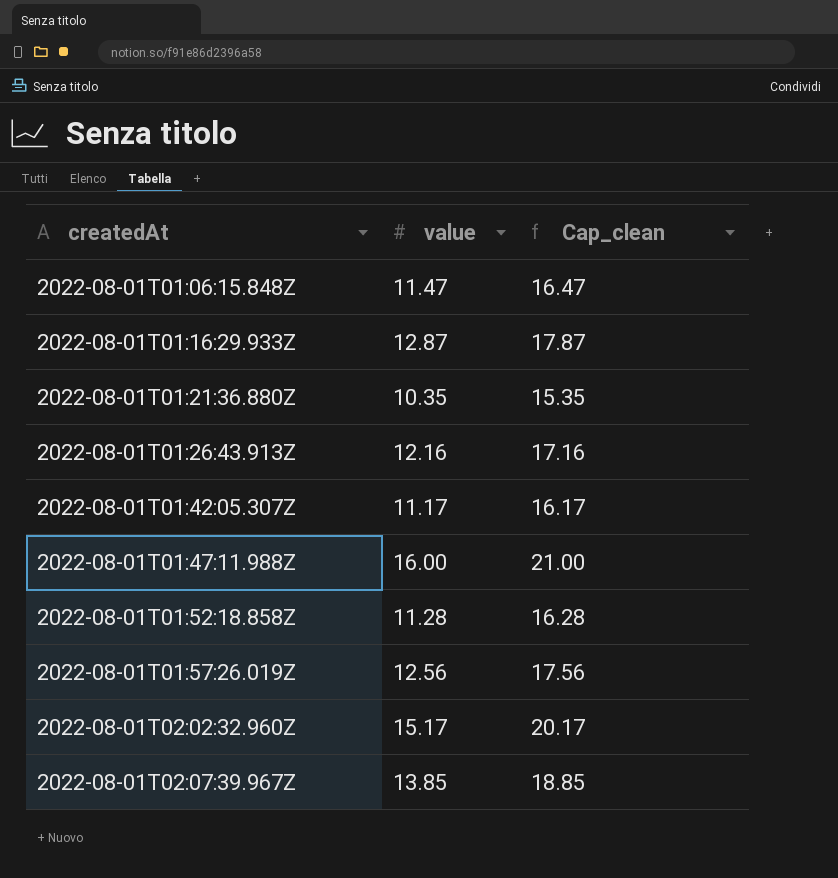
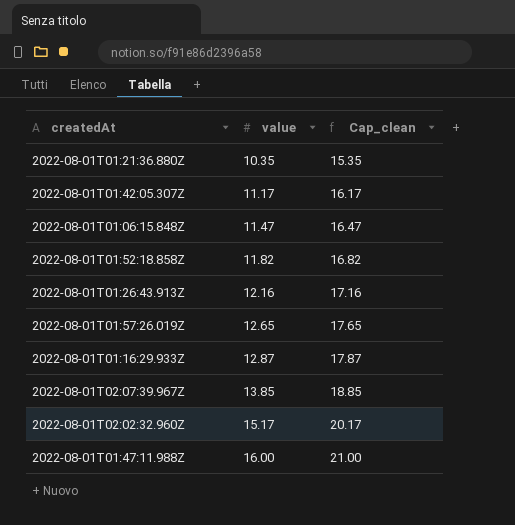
row order: createdAt ascending -> value ascending
2022-08-01T01:52:18.858Z | value: 11.28 -> 11.82
2022-08-01T01:52:18.858Z | Cap_clean: 16.28 -> 16.82
2022-08-01T01:57:26.019Z | value: 12.56 -> 12.65
2022-08-01T01:57:26.019Z | Cap_clean: 17.56 -> 17.65

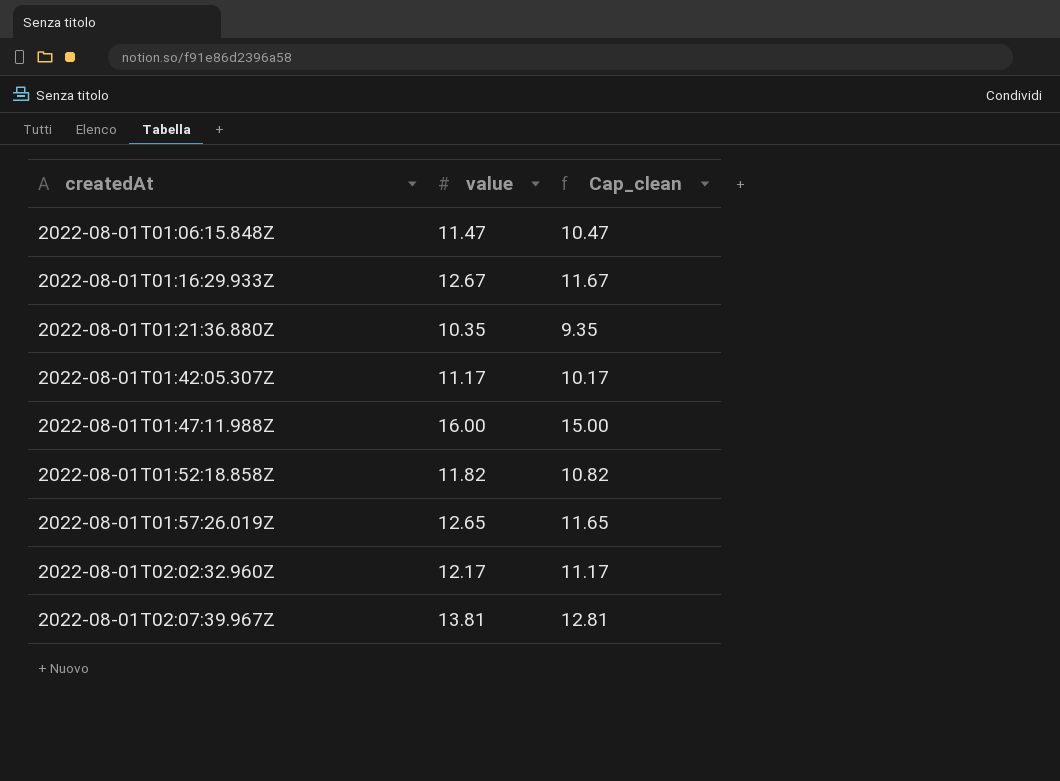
row order: value ascending -> createdAt ascending
column Cap_clean | formula: [value] + 5 -> [value] - 1
row 2022-08-01T01:26:43.913Z: 12.16 | 17.16 -> none
2022-08-01T01:16:29.933Z | value: 12.87 -> 12.67
2022-08-01T02:02:32.960Z | value: 15.17 -> 12.17
2022-08-01T02:07:39.967Z | value: 13.85 -> 13.81

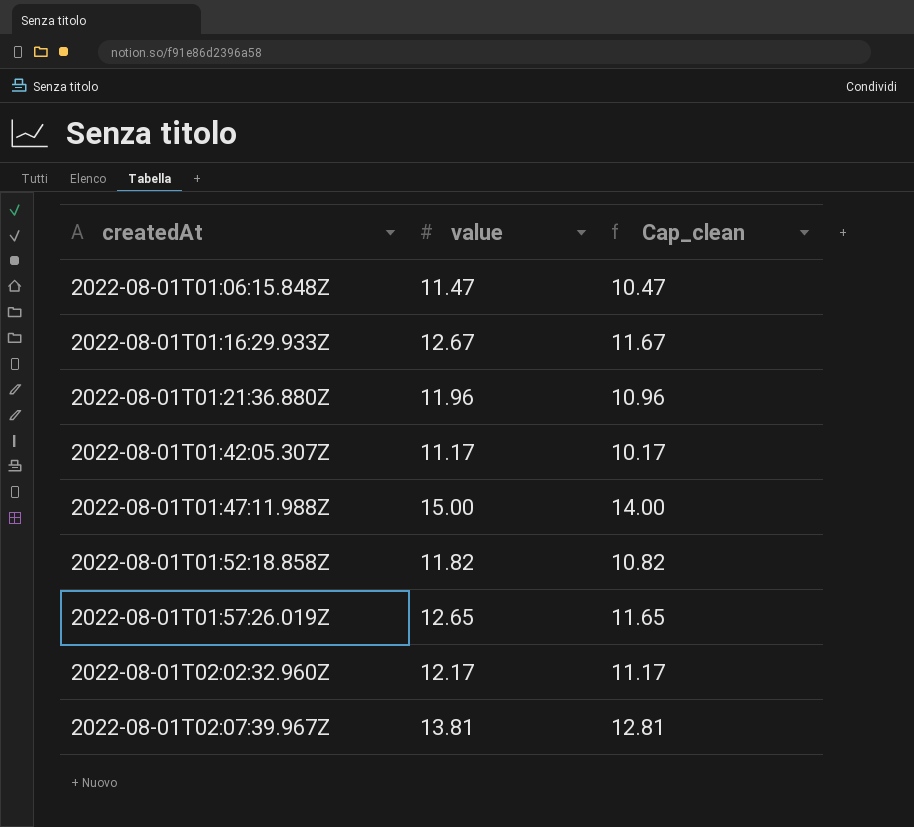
2022-08-01T01:21:36.880Z | value: 10.35 -> 11.96
2022-08-01T01:21:36.880Z | Cap_clean: 9.35 -> 10.96
2022-08-01T01:47:11.988Z | value: 16.00 -> 15.00
2022-08-01T01:47:11.988Z | Cap_clean: 15.00 -> 14.00

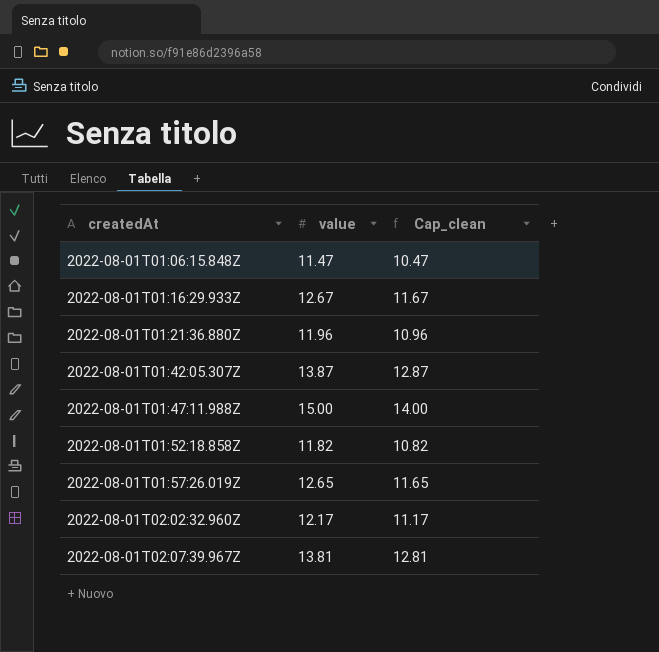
2022-08-01T01:42:05.307Z | value: 11.17 -> 13.87
2022-08-01T01:42:05.307Z | Cap_clean: 10.17 -> 12.87

